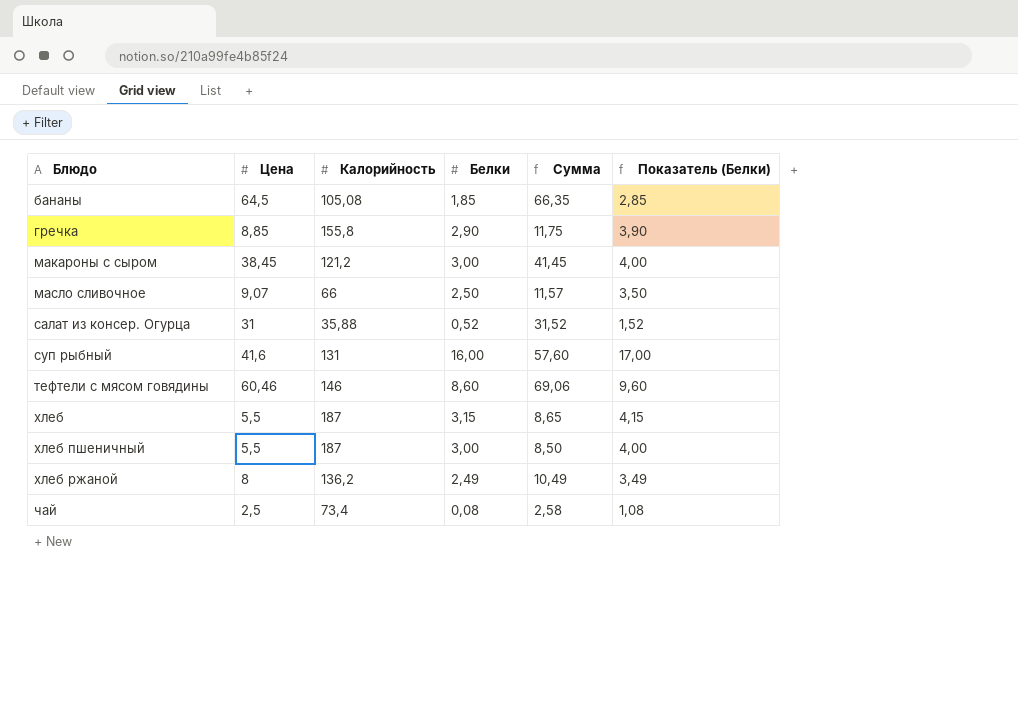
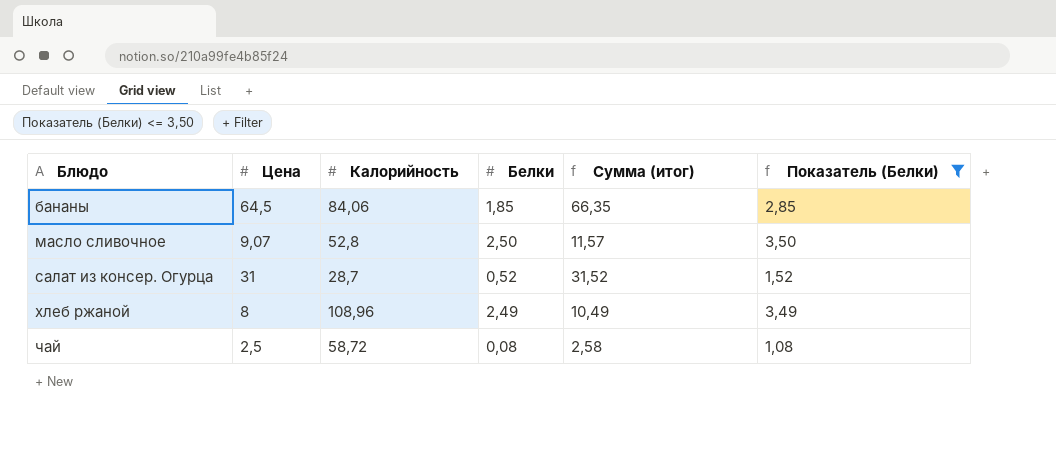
filter: none -> Показатель (Белки) <= 3,50
column name: Сумма -> Сумма (итог)
бананы | Калорийность: 105,08 -> 84,06
масло сливочное | Калорийность: 66 -> 52,8
салат из консер. Огурца | Калорийность: 35,88 -> 28,7
хлеб ржаной | Калорийность: 136,2 -> 108,96
чай | Калорийность: 73,4 -> 58,72

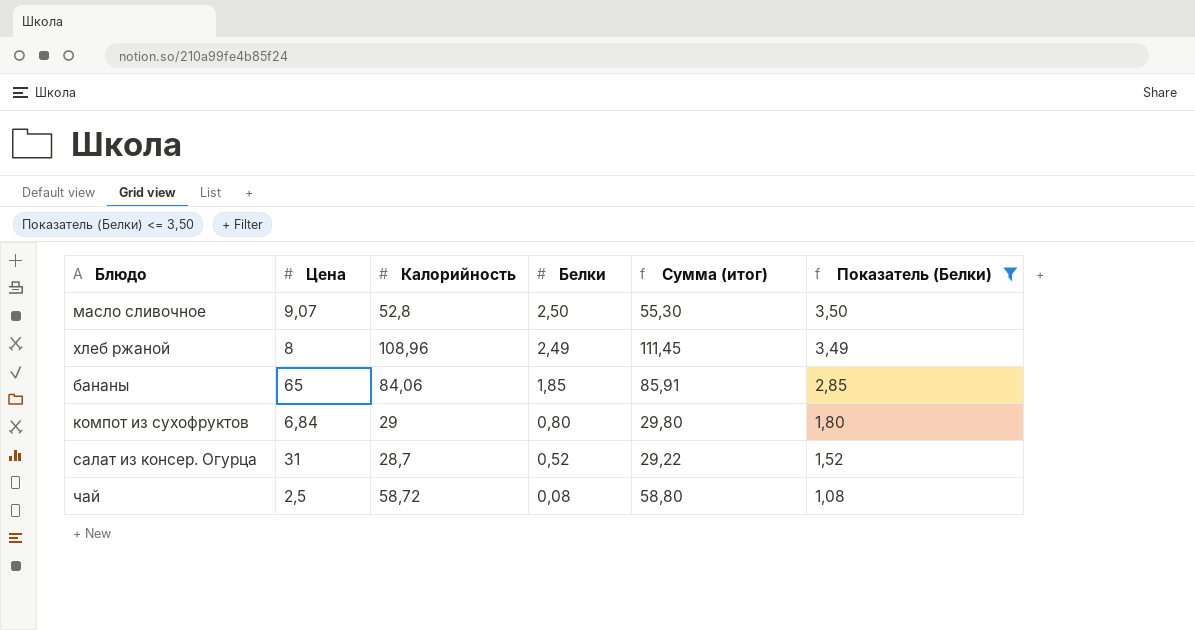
row order: Блюдо ascending -> Белки descending
column Сумма (итог) | formula: [Цена] + [Белки] -> [Калорийность] + [Белки]
бананы | Цена: 64,5 -> 65
row компот из сухофруктов: none -> 6,84 | 29 | 0,80 | 29,80 | 1,80

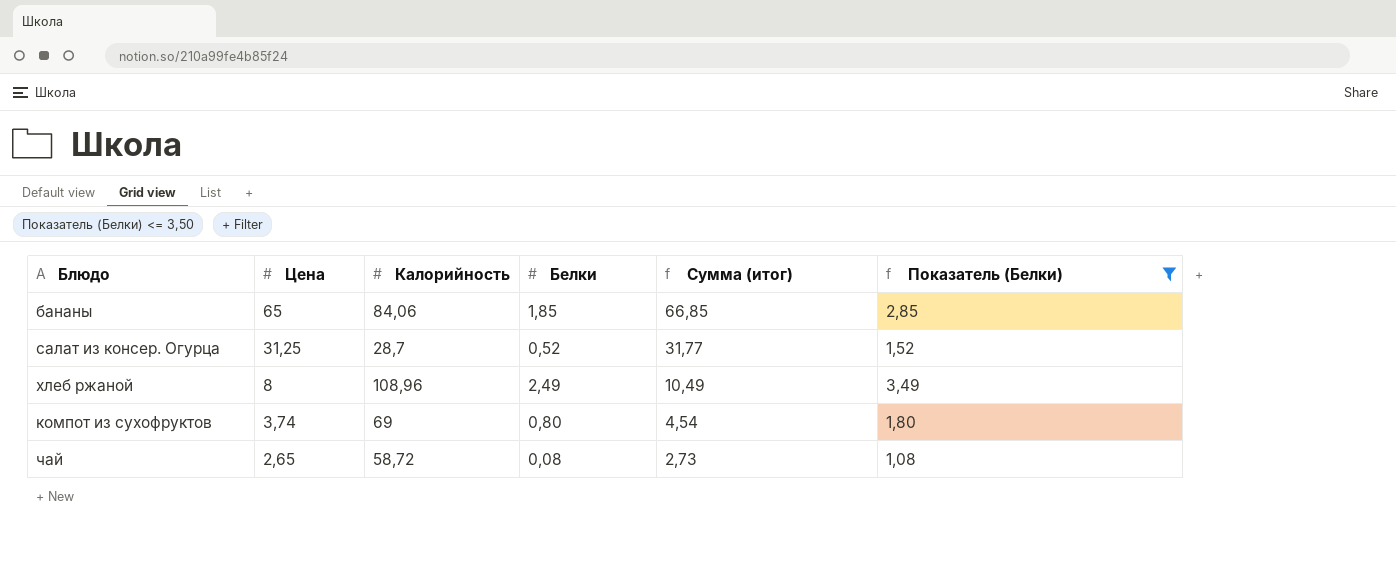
row order: Белки descending -> Цена descending
column Сумма (итог) | formula: [Калорийность] + [Белки] -> [Цена] + [Белки]
row масло сливочное: 9,07 | 52,8 | 2,50 | 55,30 | 3,50 -> none
салат из консер. Огурца | Цена: 31 -> 31,25
компот из сухофруктов | Цена: 6,84 -> 3,74
компот из сухофруктов | Калорийность: 29 -> 69
чай | Цена: 2,5 -> 2,65

